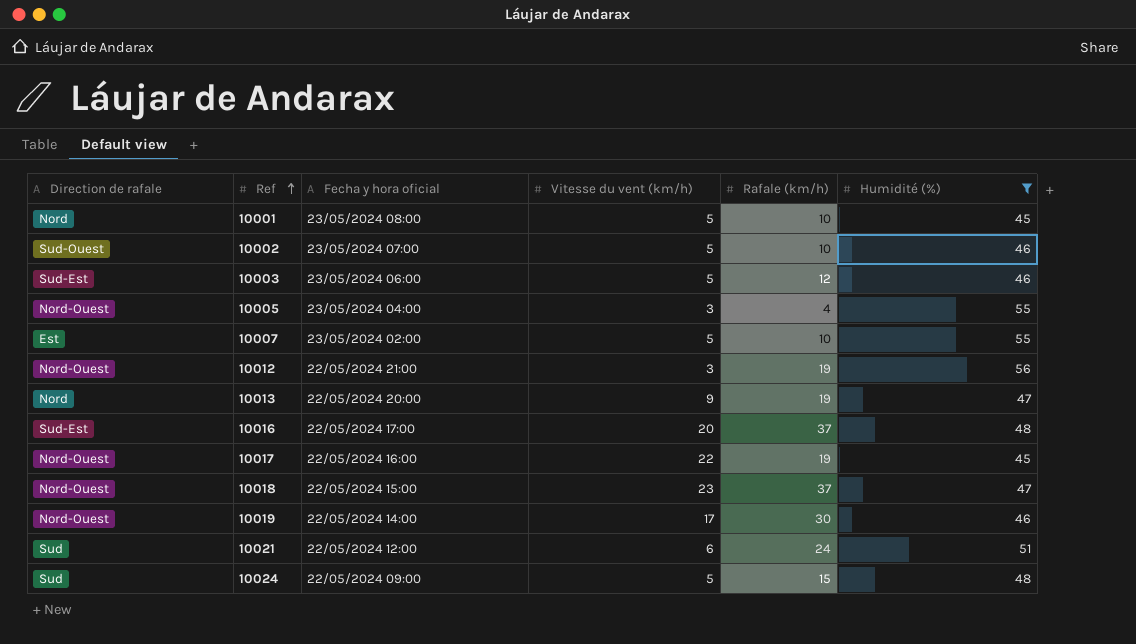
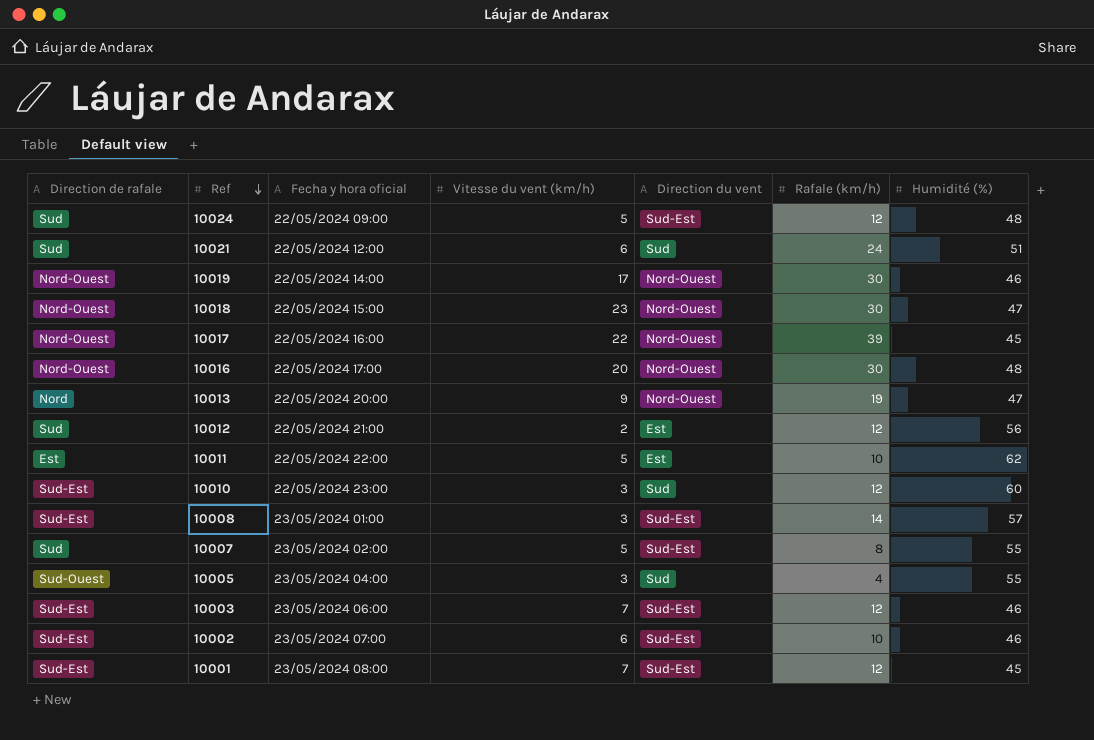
filter: Humidité (%) <= 56 -> none
row order: Ref ascending -> Ref descending
column Direction du vent | position: none -> 5
10024 | Rafale (km/h): 15 -> 12
10018 | Rafale (km/h): 37 -> 30
10017 | Rafale (km/h): 19 -> 39
10016 | Direction de rafale: Sud-Est -> Nord-Ouest
10016 | Rafale (km/h): 37 -> 30
10012 | Direction de rafale: Nord-Ouest -> Sud
10012 | Vitesse du vent (km/h): 3 -> 2
10012 | Rafale (km/h): 19 -> 12
10007 | Direction de rafale: Est -> Sud
10007 | Rafale (km/h): 10 -> 8
10005 | Direction de rafale: Nord-Ouest -> Sud-Ouest
10003 | Vitesse du vent (km/h): 5 -> 7
10002 | Direction de rafale: Sud-Ouest -> Sud-Est
10002 | Vitesse du vent (km/h): 5 -> 6
10001 | Direction de rafale: Nord -> Sud-Est
10001 | Vitesse du vent (km/h): 5 -> 7
10001 | Rafale (km/h): 10 -> 12

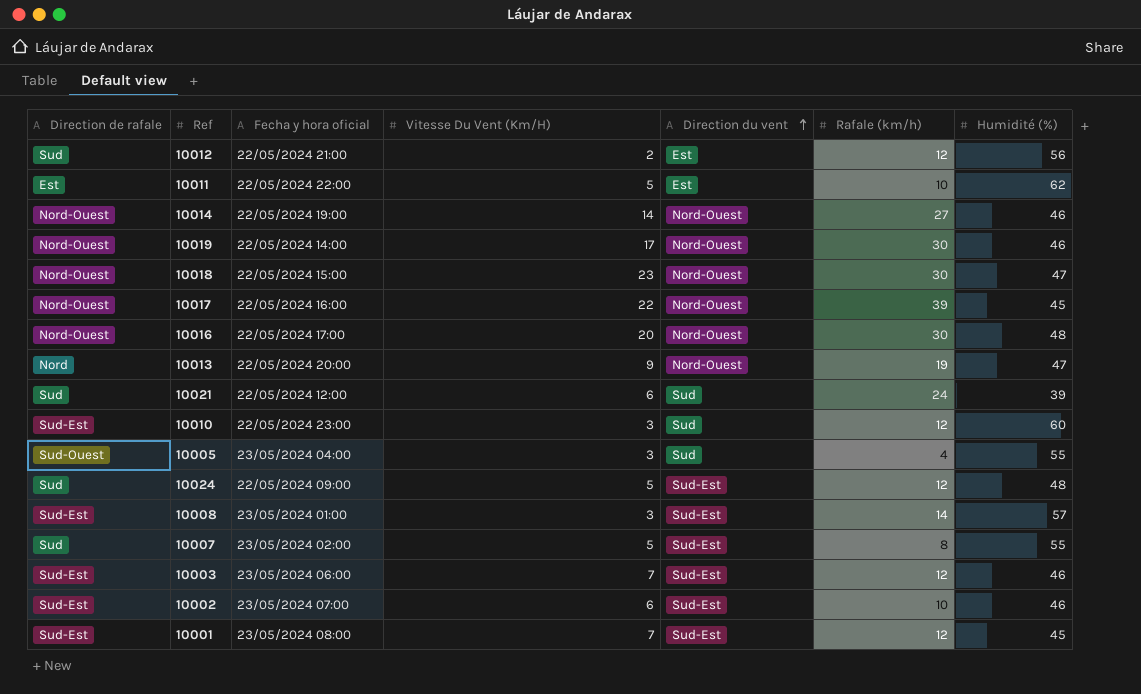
row order: Ref descending -> Direction du vent ascending
column name: Vitesse du vent (km/h) -> Vitesse Du Vent (Km/H)
row 10014: none -> Nord-Ouest | 22/05/2024 19:00 | 14 | Nord-Ouest | 27 | 46
10021 | Humidité (%): 51 -> 39

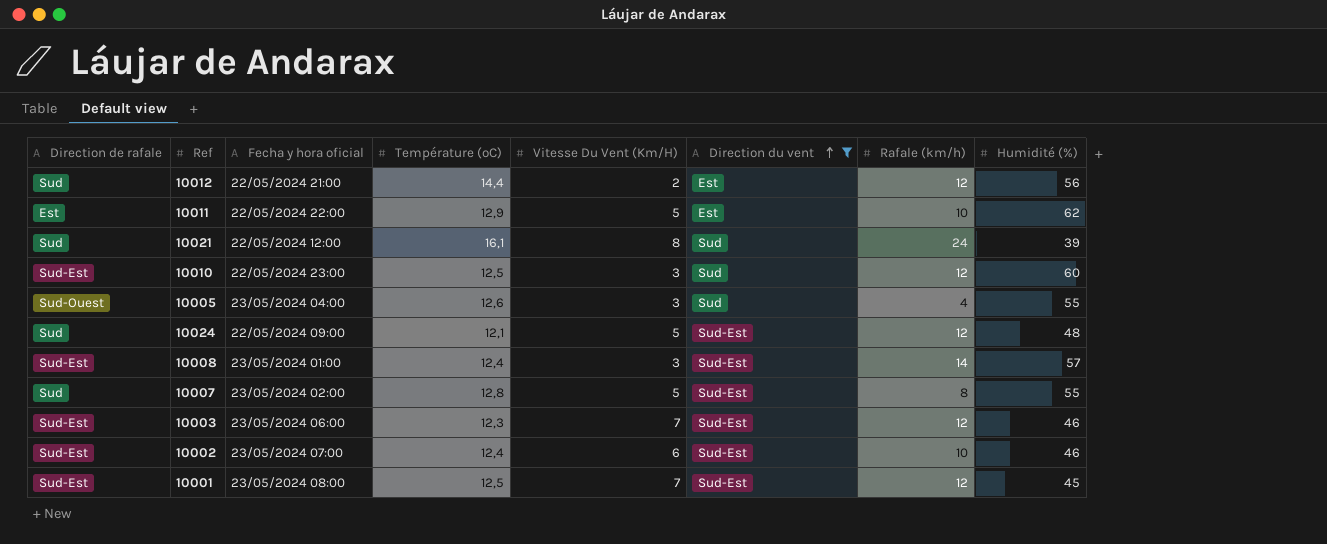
filter: none -> Direction du vent != Nord-Ouest
column Température (ºC) | position: none -> 4
10021 | Vitesse Du Vent (Km/H): 6 -> 8

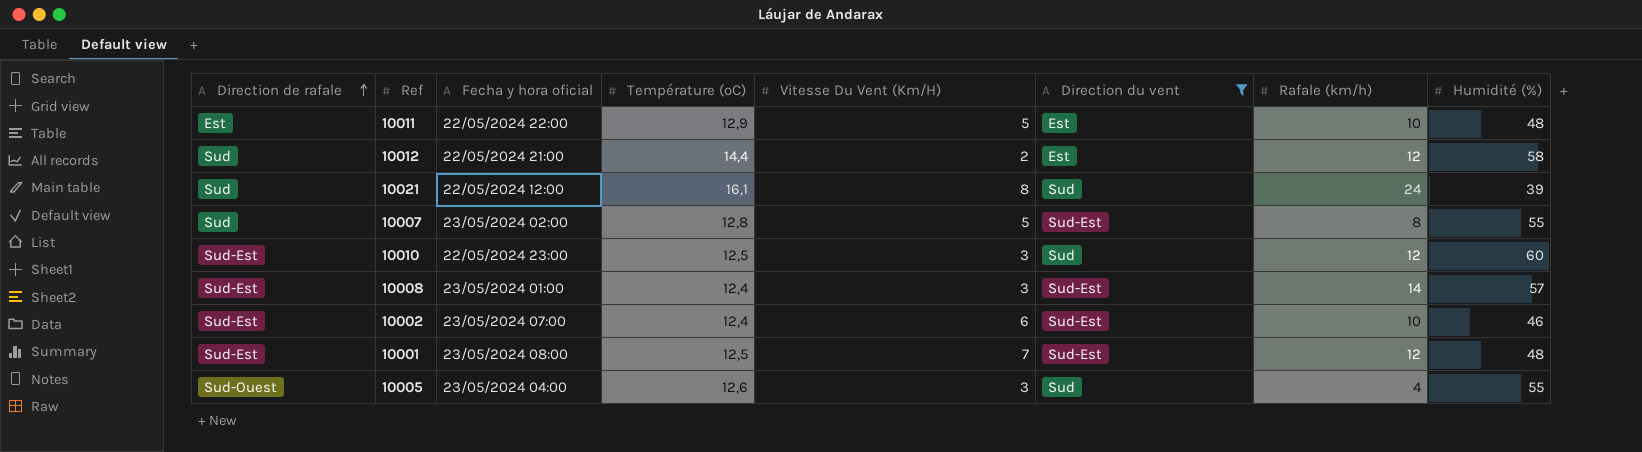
row order: Direction du vent ascending -> Direction de rafale ascending
row 10024: Sud | 22/05/2024 09:00 | 12,1 | 5 | Sud-Est | 12 | 48 -> none
row 10003: Sud-Est | 23/05/2024 06:00 | 12,3 | 7 | Sud-Est | 12 | 46 -> none
10011 | Humidité (%): 62 -> 48
10012 | Humidité (%): 56 -> 58
10001 | Humidité (%): 45 -> 48

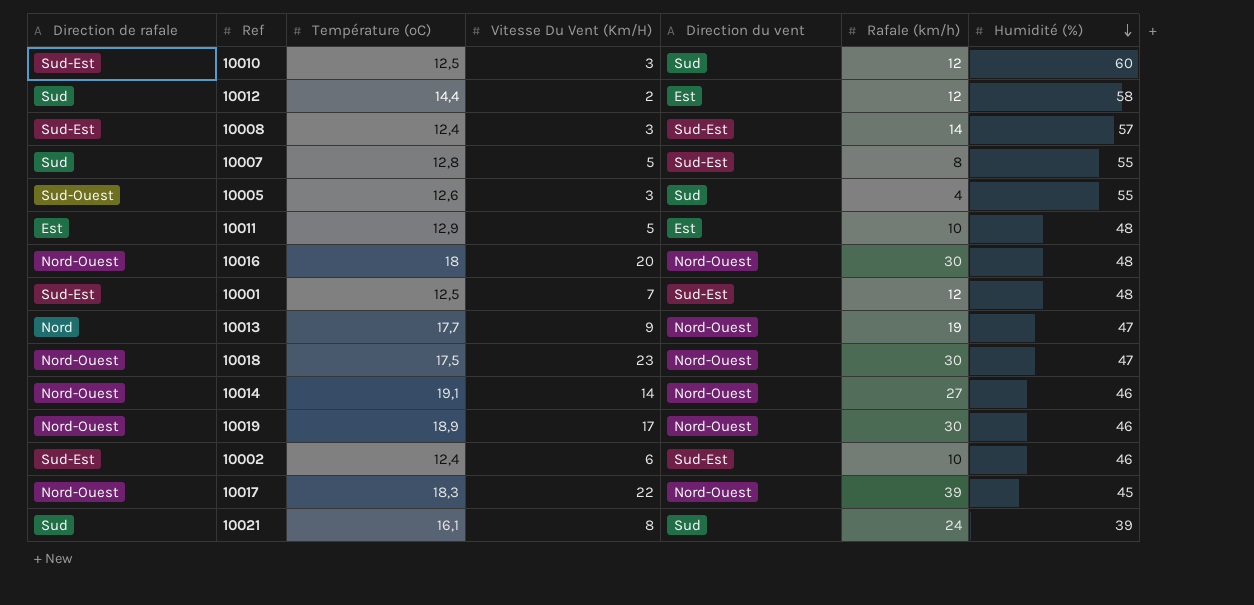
filter: Direction du vent != Nord-Ouest -> none
row order: Direction de rafale ascending -> Humidité (%) descending
column Fecha y hora oficial | position: 3 -> none

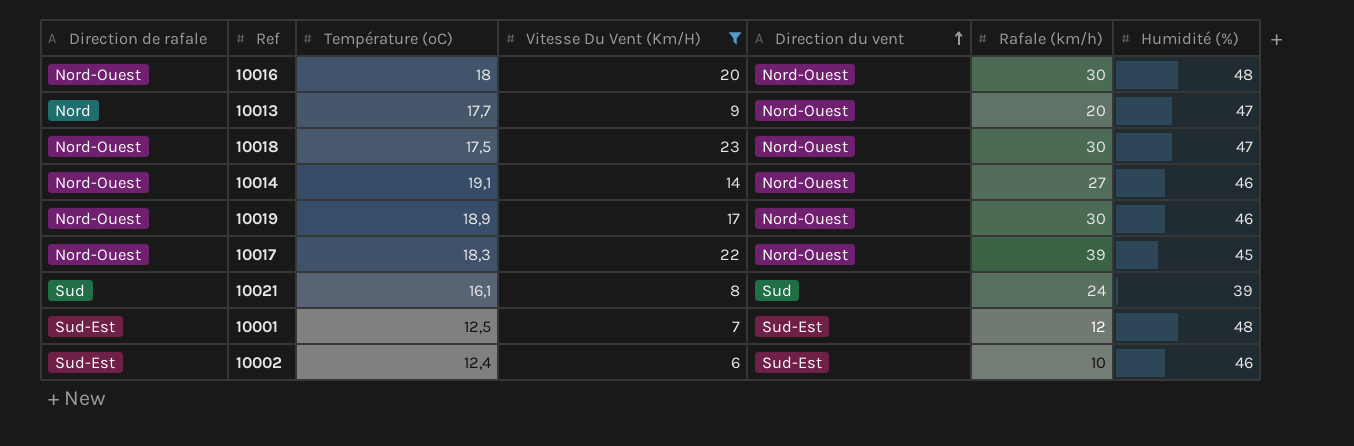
filter: none -> Vitesse Du Vent (Km/H) >= 6
row order: Humidité (%) descending -> Direction du vent ascending
10013 | Rafale (km/h): 19 -> 20

